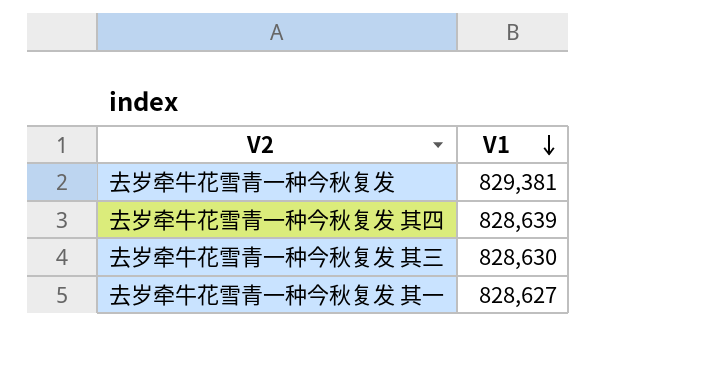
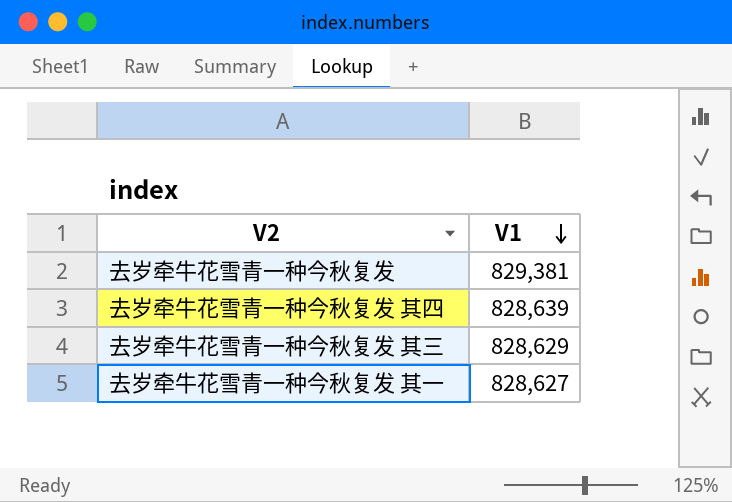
去岁牵牛花雪青一种今秋复发 其三 | V1: 828,630 -> 828,629

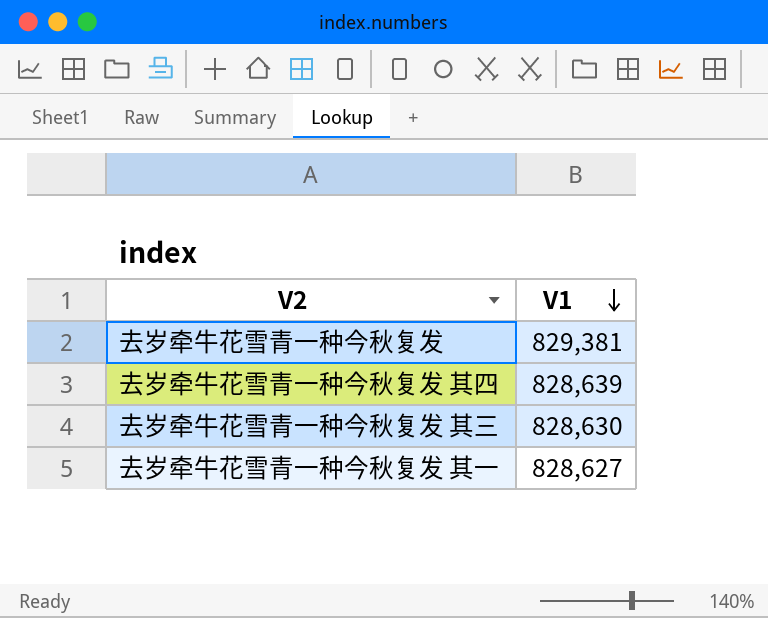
去岁牵牛花雪青一种今秋复发 其三 | V1: 828,629 -> 828,630

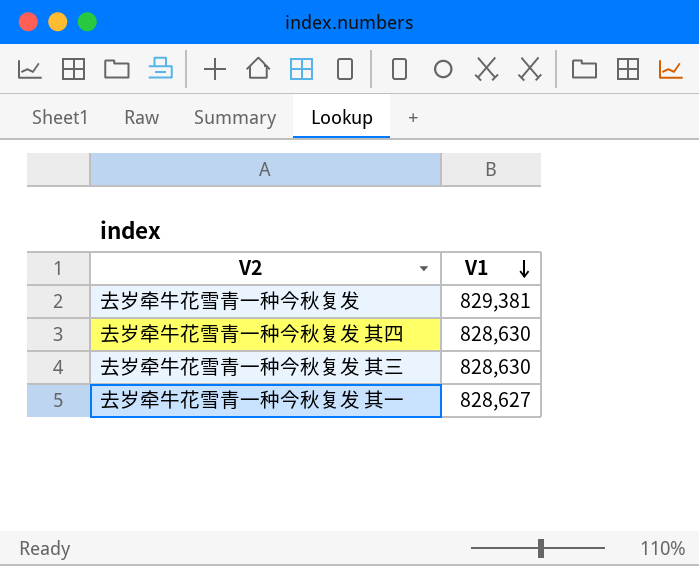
去岁牵牛花雪青一种今秋复发 其四 | V1: 828,639 -> 828,630

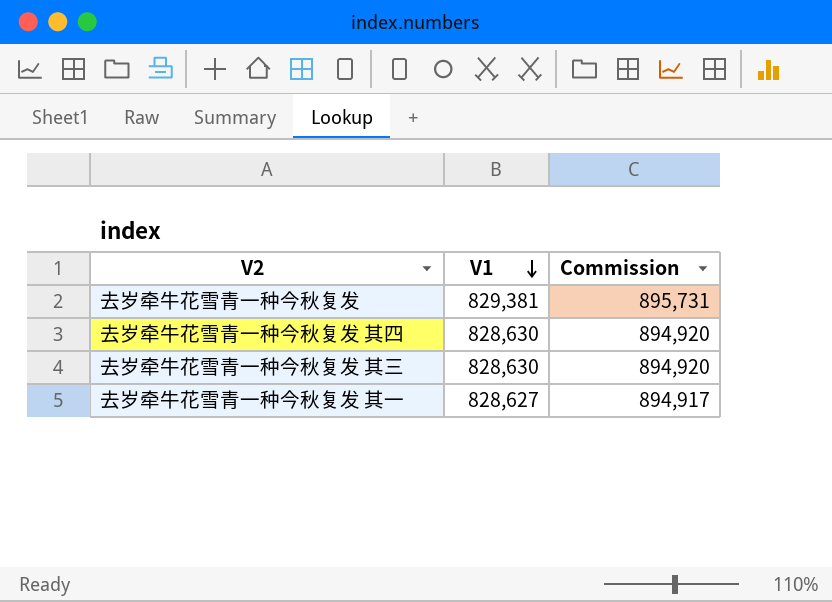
column Commission | formula: none -> [V1] * 1.08

